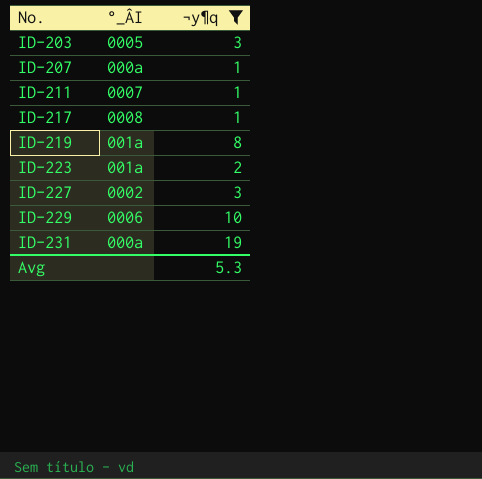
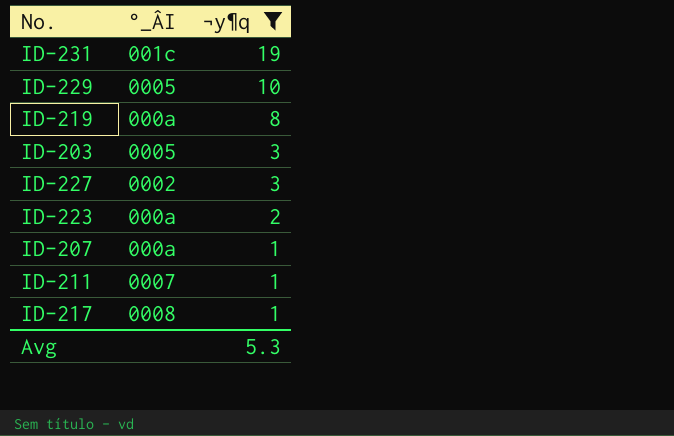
row order: No. ascending -> ¬y¶q descending
ID-231 | °_ÂI: 000a -> 001c
ID-229 | °_ÂI: 0006 -> 0005
ID-219 | °_ÂI: 001a -> 000a
ID-223 | °_ÂI: 001a -> 000a

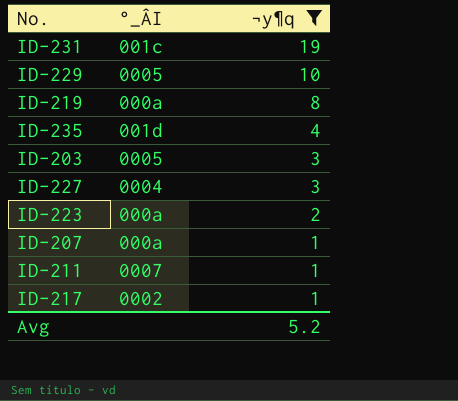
row ID-235: none -> 001d | 4
ID-227 | °_ÂI: 0002 -> 0004
ID-217 | °_ÂI: 0008 -> 0002
Avg | ¬y¶q: 5.3 -> 5.2

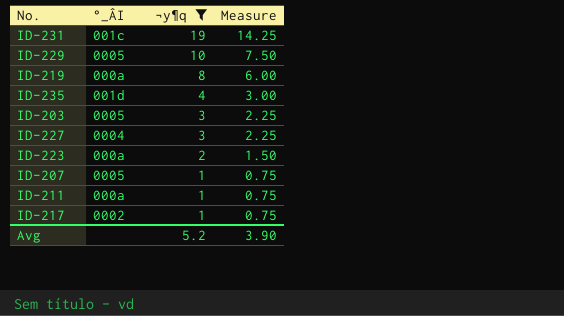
column Measure | formula: none -> [¬y¶q] * 0.75
ID-207 | °_ÂI: 000a -> 0005
ID-211 | °_ÂI: 0007 -> 000a

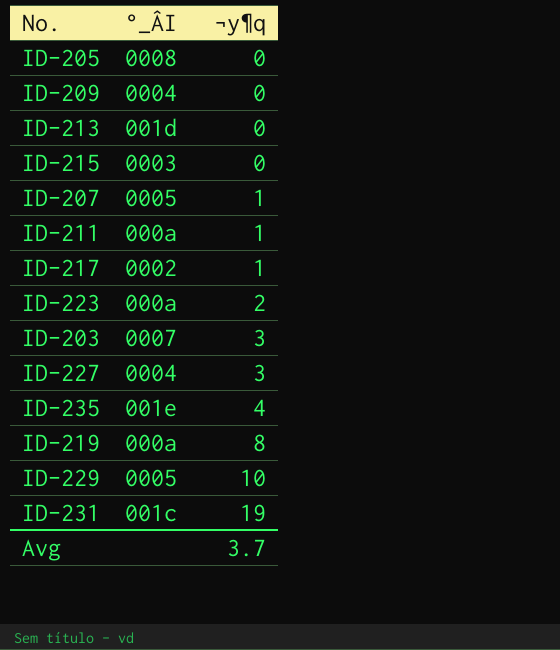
filter: ¬y¶q != 0 -> none
row order: ¬y¶q descending -> ¬y¶q ascending
column Measure | formula: [¬y¶q] * 0.75 -> none
ID-203 | °_ÂI: 0005 -> 0007
ID-235 | °_ÂI: 001d -> 001e
Avg | ¬y¶q: 5.2 -> 3.7

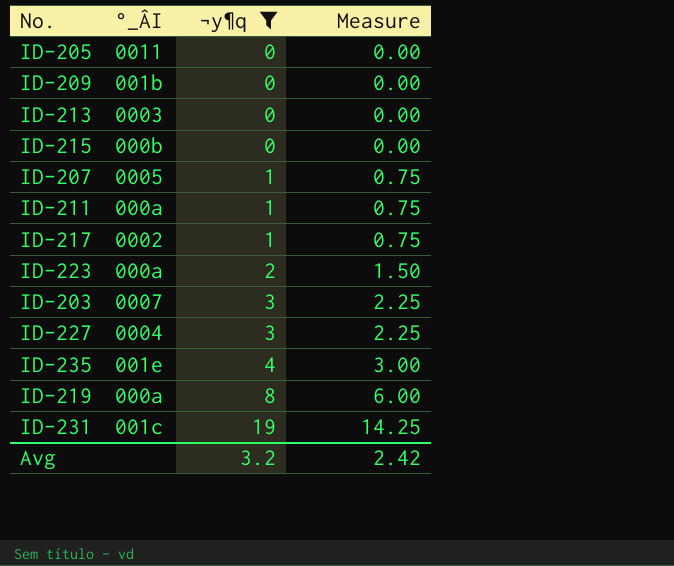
filter: none -> ¬y¶q != 10
column Measure | formula: none -> [¬y¶q] * 0.75
ID-205 | °_ÂI: 0008 -> 0011
ID-209 | °_ÂI: 0004 -> 001b
ID-213 | °_ÂI: 001d -> 0003
ID-215 | °_ÂI: 0003 -> 000b
Avg | ¬y¶q: 3.7 -> 3.2

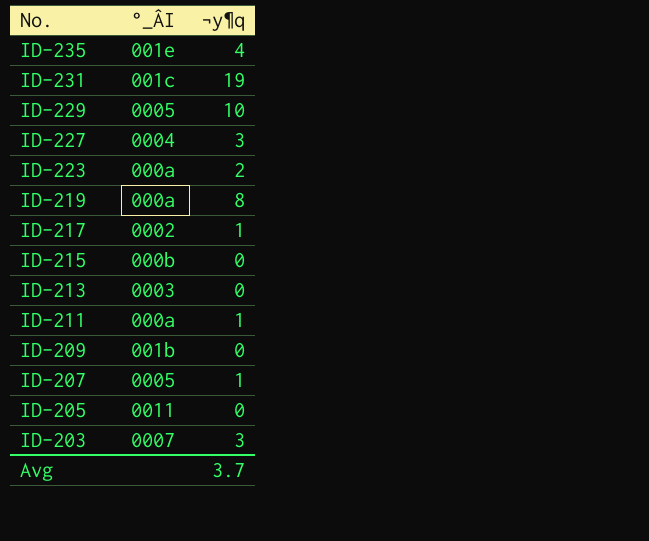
filter: ¬y¶q != 10 -> none
row order: ¬y¶q ascending -> No. descending
column Measure | formula: [¬y¶q] * 0.75 -> none
Avg | ¬y¶q: 3.2 -> 3.7

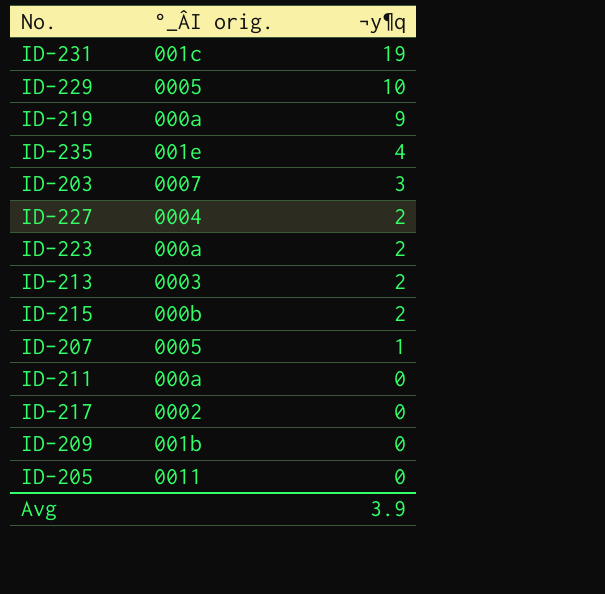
row order: No. descending -> ¬y¶q descending
column name: °_ÂI -> °_ÂI orig.
ID-219 | ¬y¶q: 8 -> 9
ID-227 | ¬y¶q: 3 -> 2
ID-213 | ¬y¶q: 0 -> 2
ID-215 | ¬y¶q: 0 -> 2
ID-211 | ¬y¶q: 1 -> 0
ID-217 | ¬y¶q: 1 -> 0
Avg | ¬y¶q: 3.7 -> 3.9

